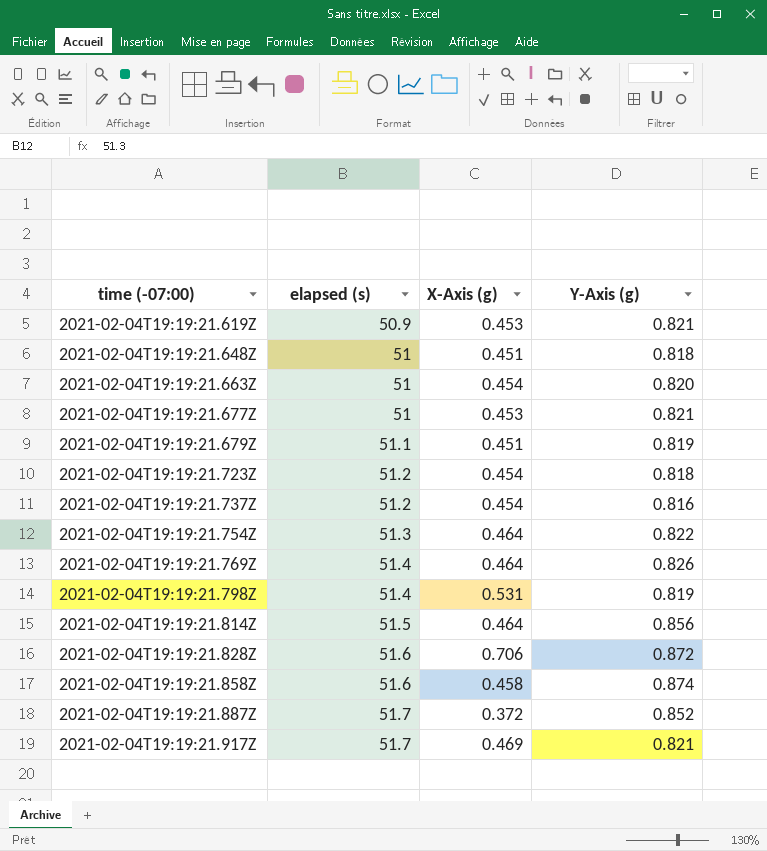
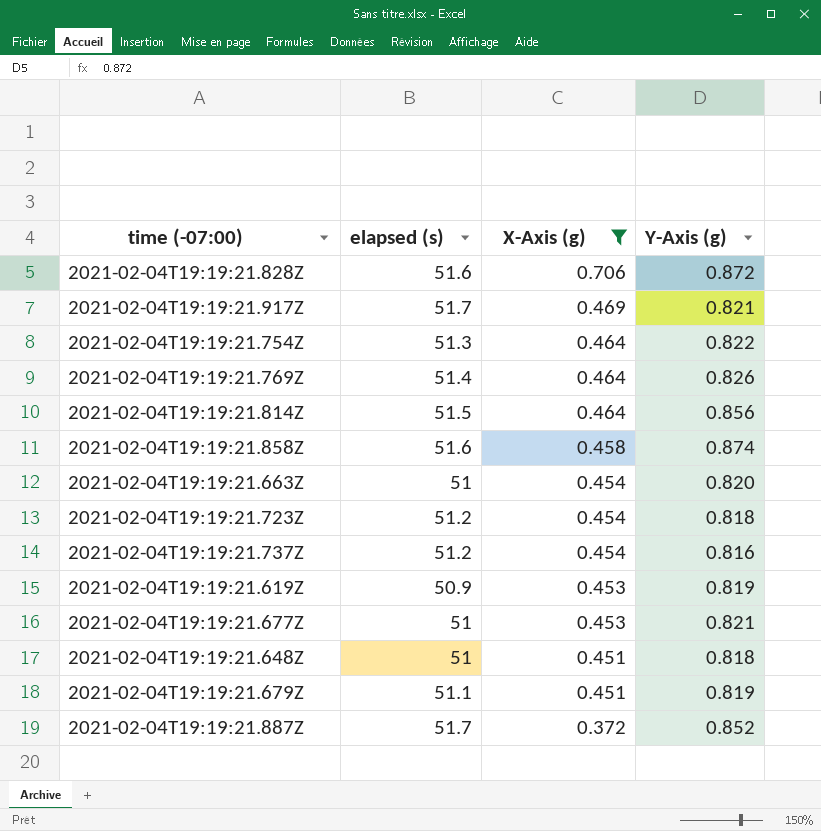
filter: none -> X-Axis (g) != 0.531
row order: time (-07:00) ascending -> X-Axis (g) descending
2021-02-04T19:19:21.619Z | Y-Axis (g): 0.821 -> 0.819

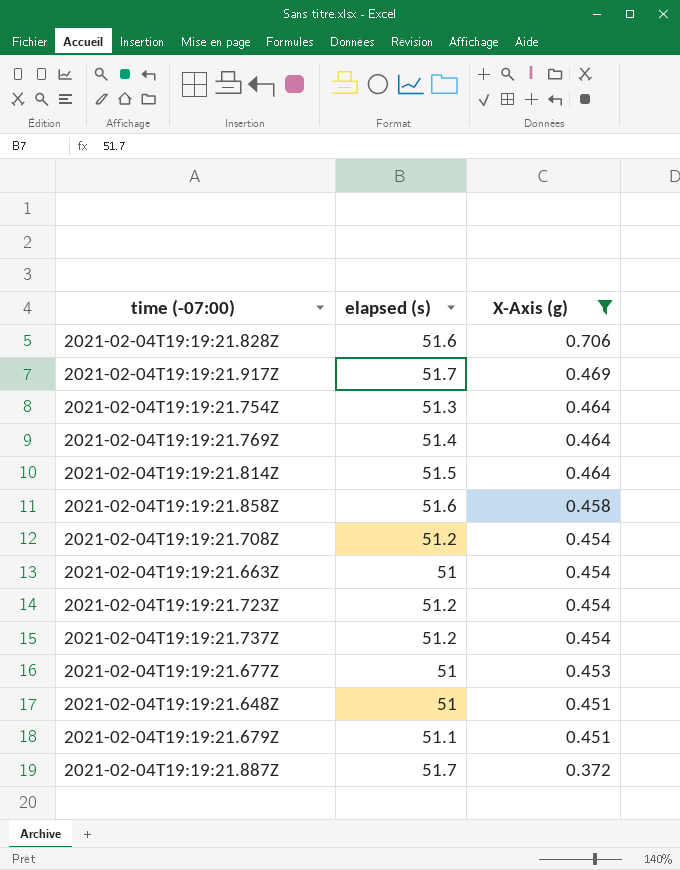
column Y-Axis (g) | position: 4 -> none
row 2021-02-04T19:19:21.619Z: 50.9 | 0.453 | 0.819 -> none
row 2021-02-04T19:19:21.708Z: none -> 51.2 | 0.454

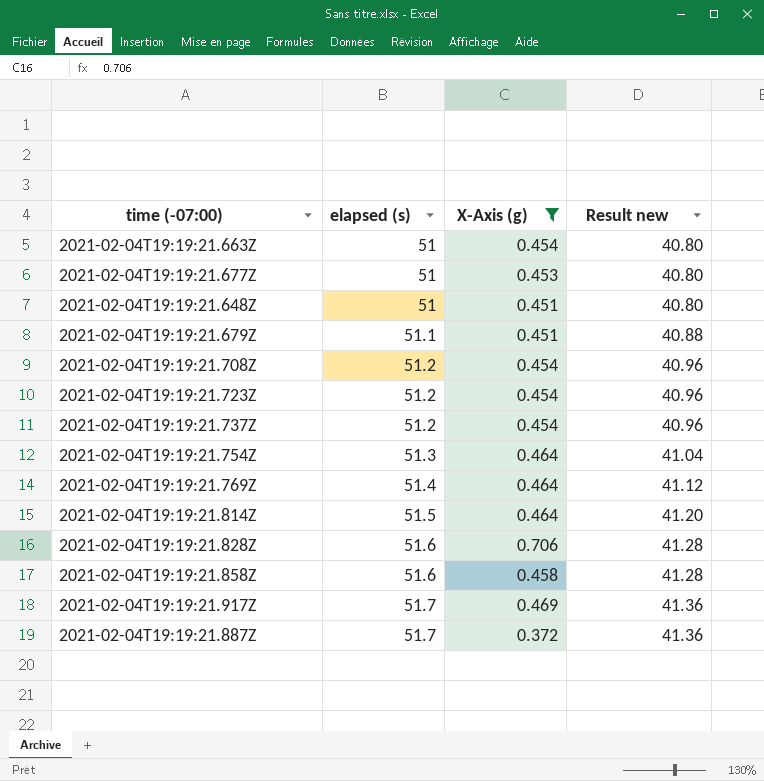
row order: X-Axis (g) descending -> elapsed (s) ascending
column Result new | formula: none -> [elapsed (s)] * 0.8

